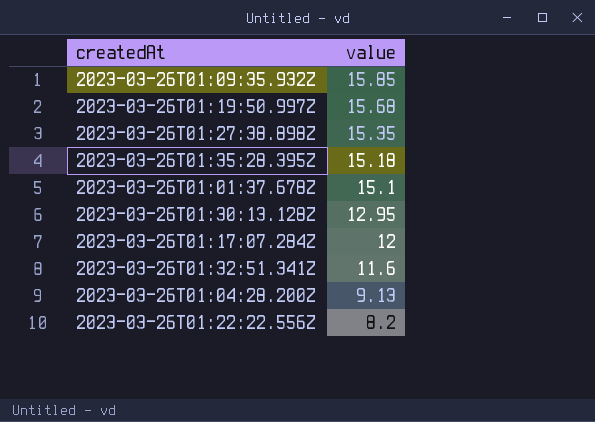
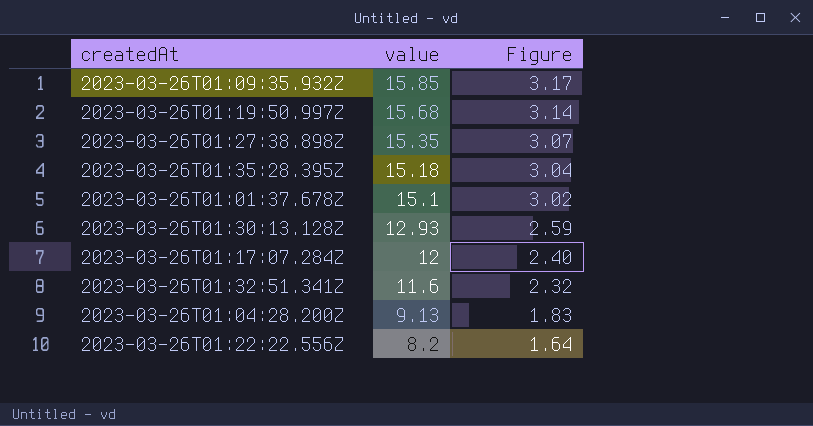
column Figure | formula: none -> [value] * 0.2
2023-03-26T01:30:13.128Z | value: 12.95 -> 12.93

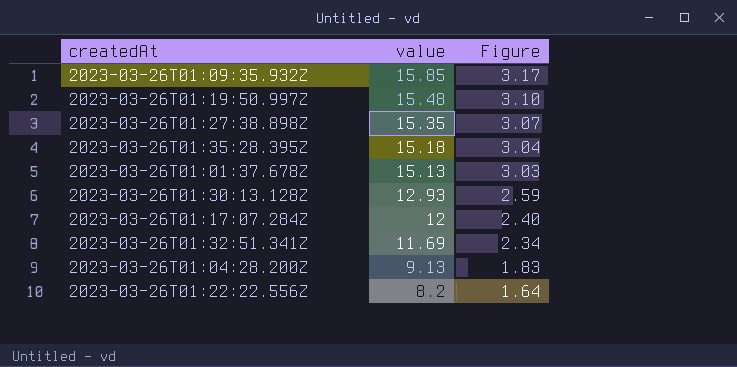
2023-03-26T01:19:50.997Z | value: 15.68 -> 15.48
2023-03-26T01:19:50.997Z | Figure: 3.14 -> 3.10
2023-03-26T01:01:37.678Z | value: 15.1 -> 15.13
2023-03-26T01:01:37.678Z | Figure: 3.02 -> 3.03
2023-03-26T01:32:51.341Z | value: 11.6 -> 11.69
2023-03-26T01:32:51.341Z | Figure: 2.32 -> 2.34

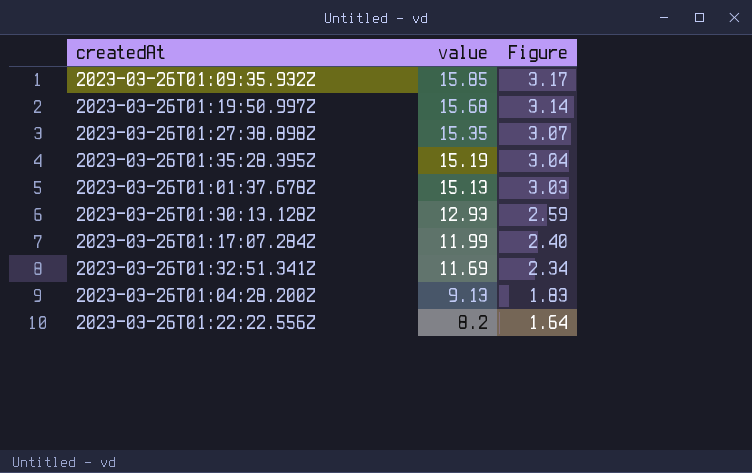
2023-03-26T01:19:50.997Z | value: 15.48 -> 15.68
2023-03-26T01:19:50.997Z | Figure: 3.10 -> 3.14
2023-03-26T01:35:28.395Z | value: 15.18 -> 15.19
2023-03-26T01:17:07.284Z | value: 12 -> 11.99

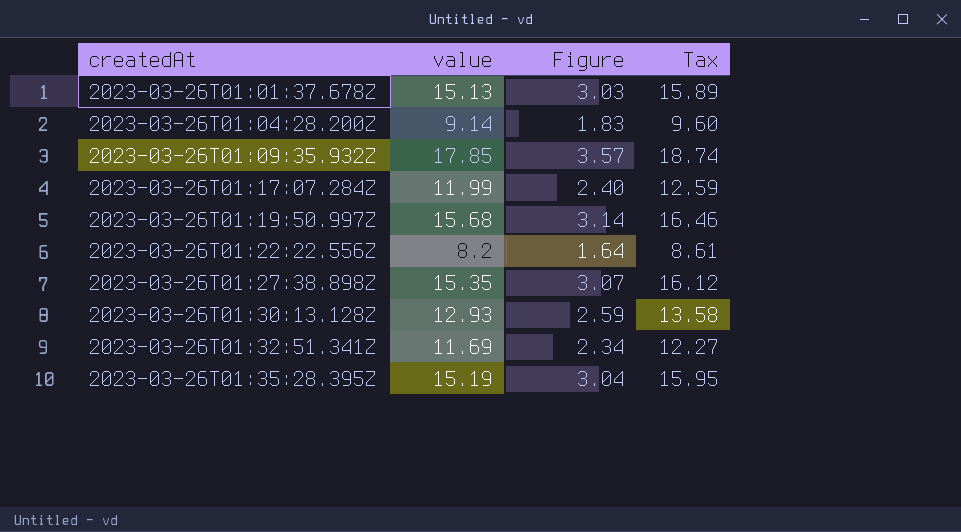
row order: value descending -> createdAt ascending
column Tax | formula: none -> [value] * 1.05
2023-03-26T01:04:28.200Z | value: 9.13 -> 9.14
2023-03-26T01:09:35.932Z | value: 15.85 -> 17.85
2023-03-26T01:09:35.932Z | Figure: 3.17 -> 3.57

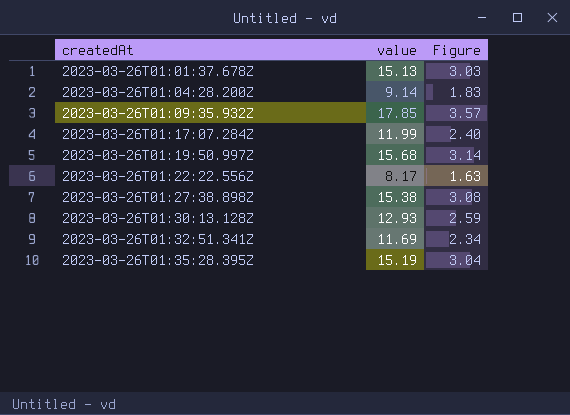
column Tax | formula: [value] * 1.05 -> none
2023-03-26T01:22:22.556Z | value: 8.2 -> 8.17
2023-03-26T01:22:22.556Z | Figure: 1.64 -> 1.63
2023-03-26T01:27:38.898Z | value: 15.35 -> 15.38
2023-03-26T01:27:38.898Z | Figure: 3.07 -> 3.08

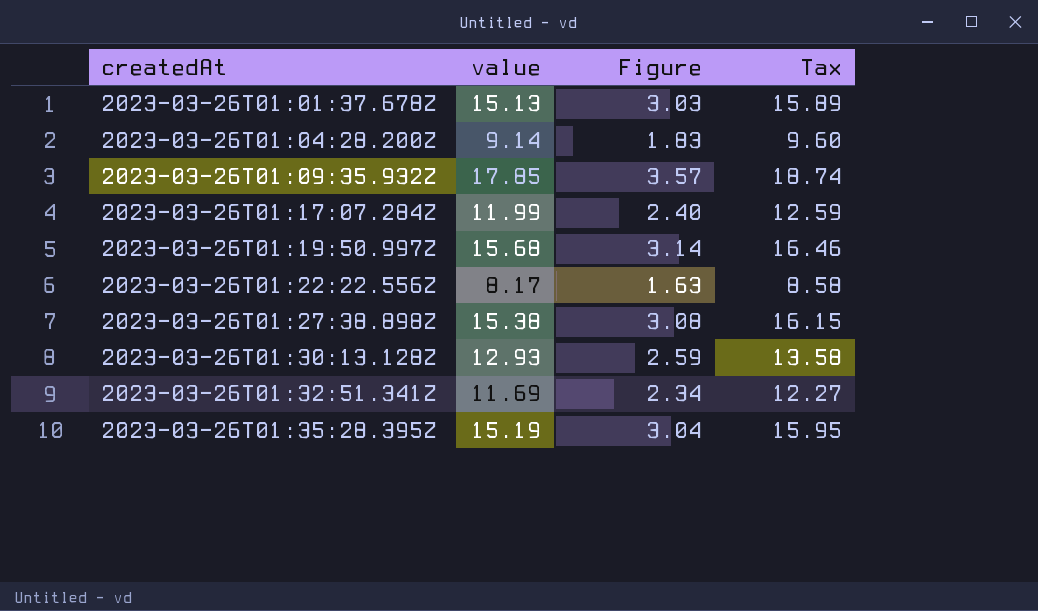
column Tax | formula: none -> [value] * 1.05

